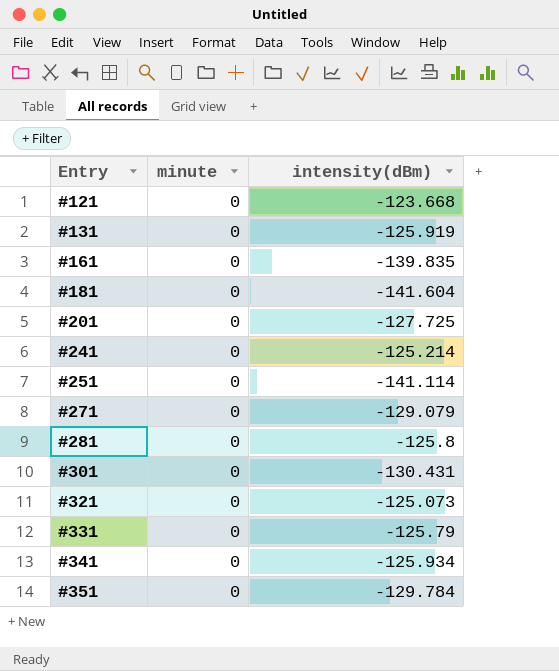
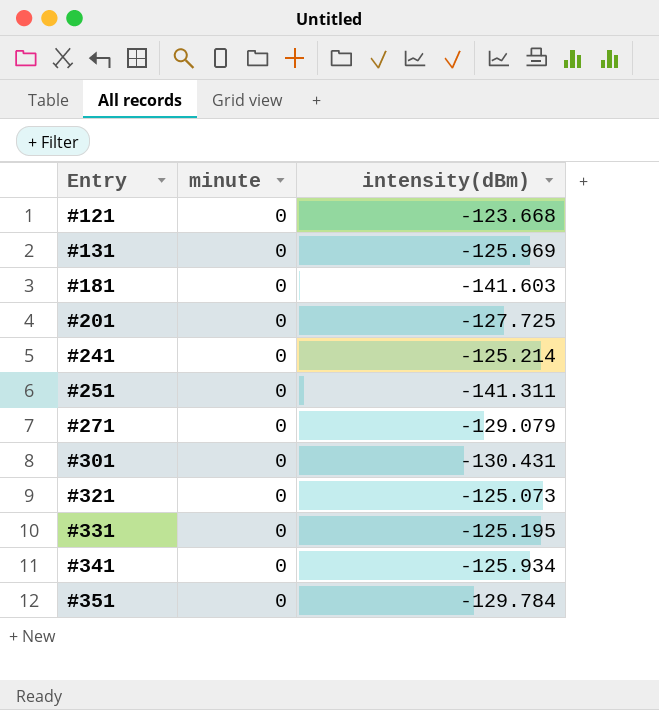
row #161: 0 | -139.835 -> none
row #281: 0 | -125.8 -> none
#131 | intensity(dBm): -125.919 -> -125.969
#181 | intensity(dBm): -141.604 -> -141.603
#251 | intensity(dBm): -141.114 -> -141.311
#331 | intensity(dBm): -125.79 -> -125.195

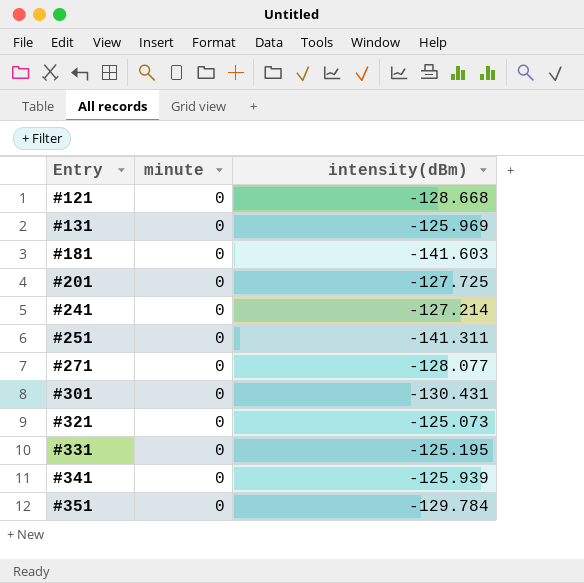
#121 | intensity(dBm): -123.668 -> -128.668
#241 | intensity(dBm): -125.214 -> -127.214
#271 | intensity(dBm): -129.079 -> -128.077
#341 | intensity(dBm): -125.934 -> -125.939

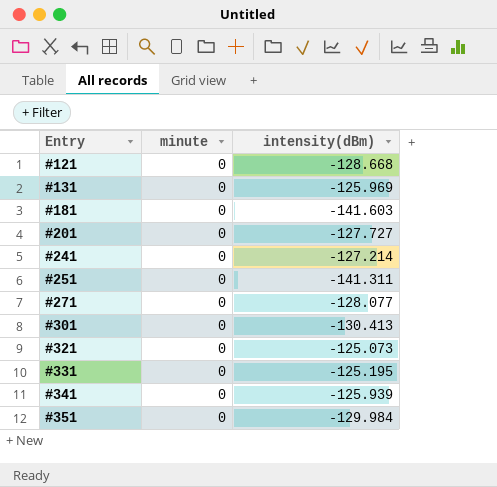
#201 | intensity(dBm): -127.725 -> -127.727
#301 | intensity(dBm): -130.431 -> -130.413
#351 | intensity(dBm): -129.784 -> -129.984

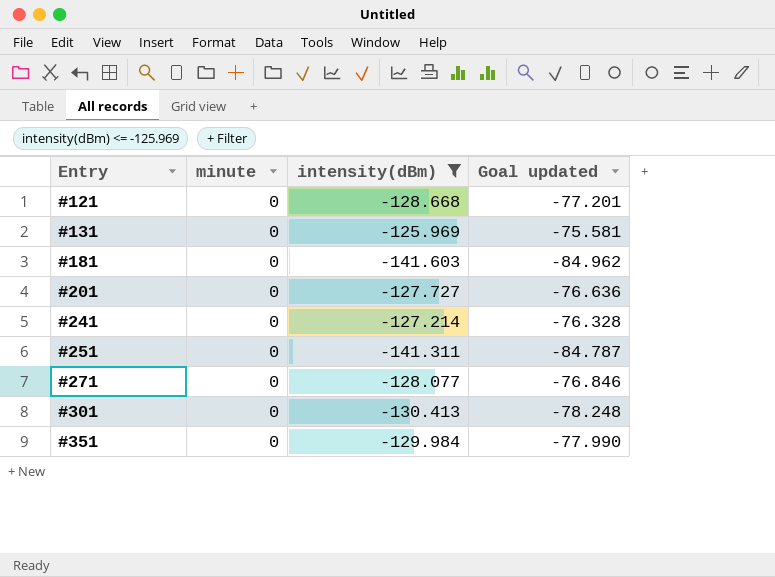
filter: none -> intensity(dBm) <= -125.969
column Goal updated | formula: none -> [intensity(dBm)] * 0.6

